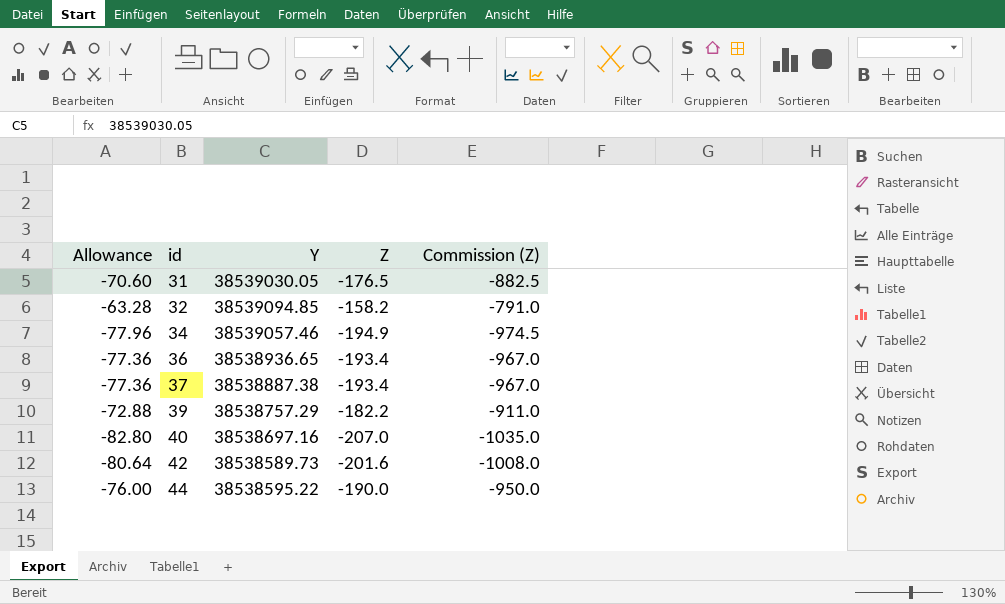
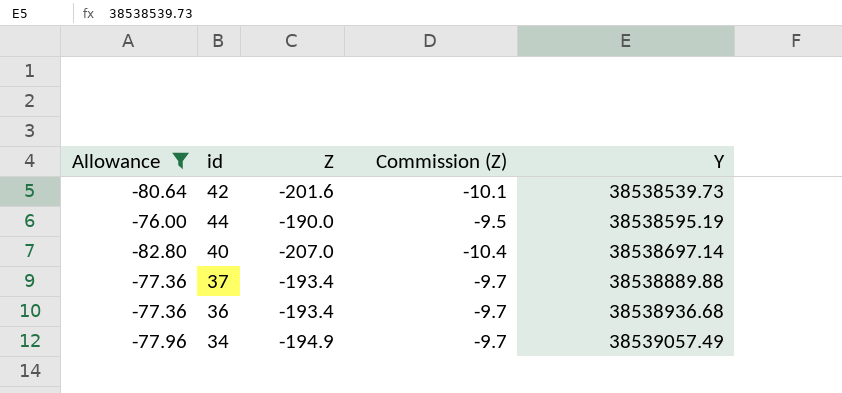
filter: none -> Allowance <= -76.00
row order: id ascending -> Y ascending
column Commission (Z) | formula: [Z] * 5 -> [Z] * 0.05
column Y | position: 3 -> 5
42 | Y: 38538589.73 -> 38538539.73
44 | Y: 38538595.22 -> 38538595.19
40 | Y: 38538697.16 -> 38538697.14
37 | Y: 38538887.38 -> 38538889.88
36 | Y: 38538936.65 -> 38538936.68
34 | Y: 38539057.46 -> 38539057.49

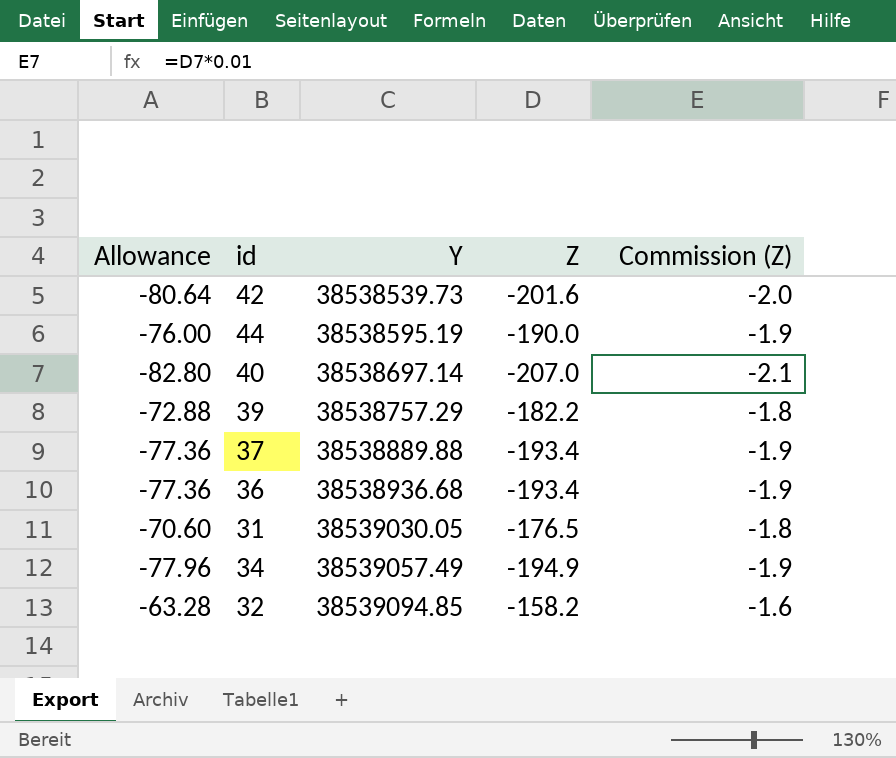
filter: Allowance <= -76.00 -> none
column Y | position: 5 -> 3
column Commission (Z) | formula: [Z] * 0.05 -> [Z] * 0.01

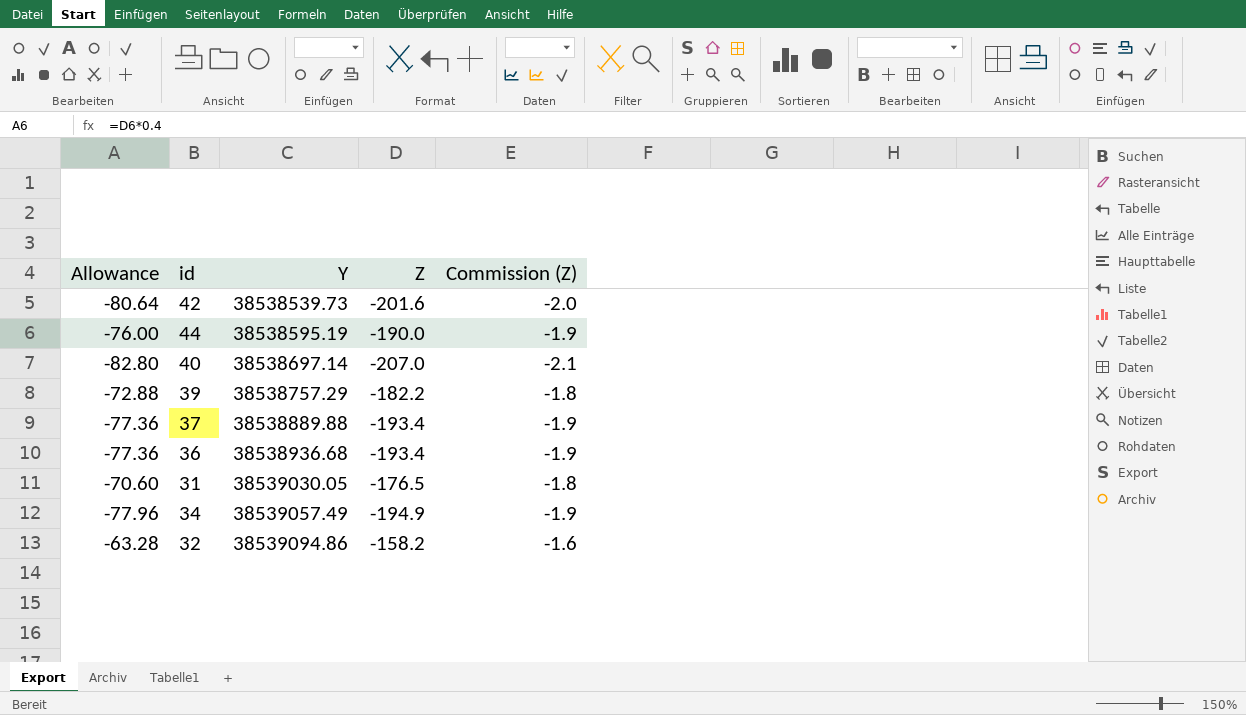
32 | Y: 38539094.85 -> 38539094.86

